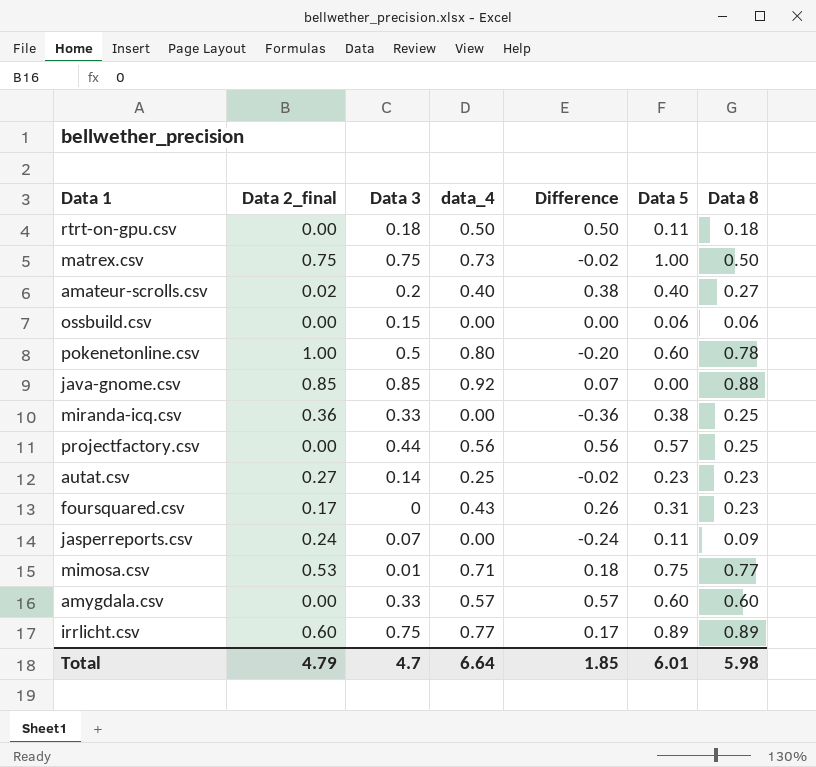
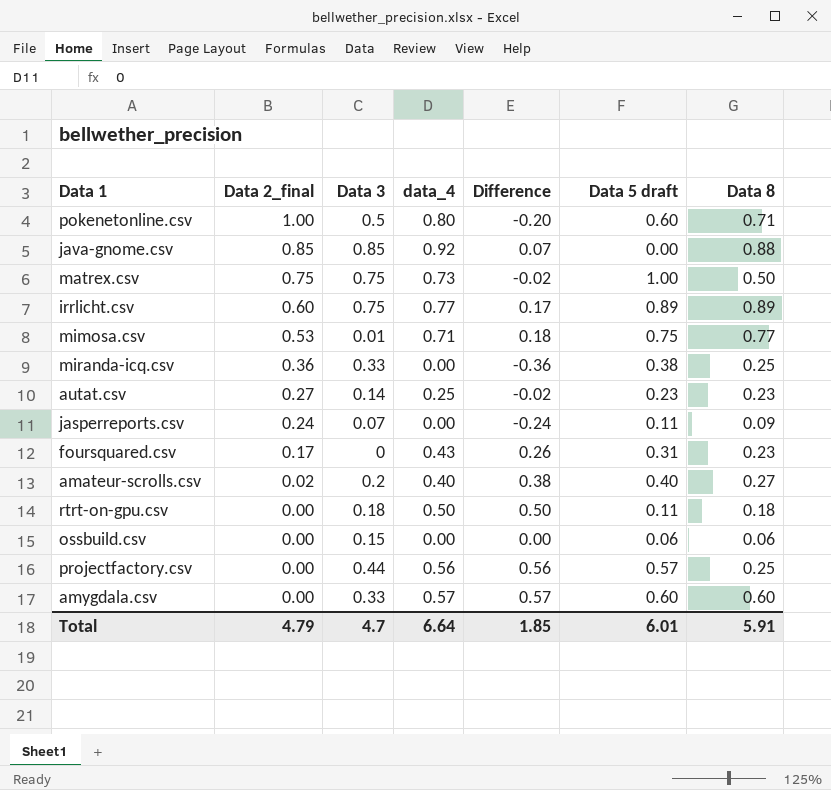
row order: none -> Data 2_final descending
column name: Data 5 -> Data 5 draft
pokenetonline.csv | Data 8: 0.78 -> 0.71
Total | Data 8: 5.98 -> 5.91

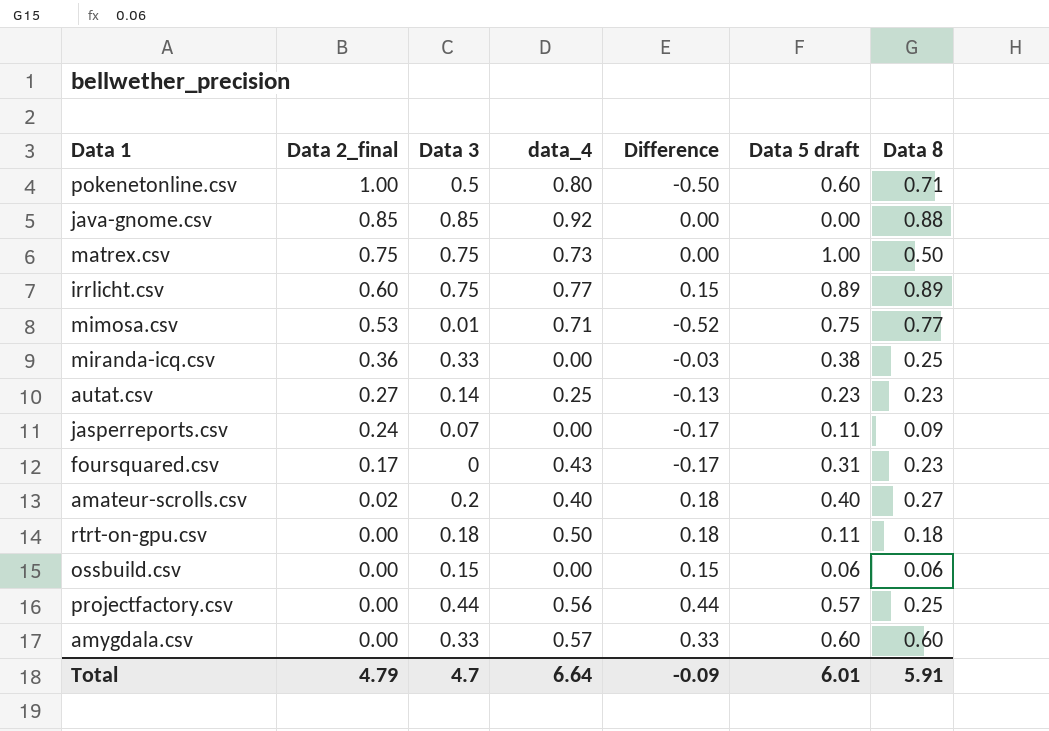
column Difference | formula: [data_4] - [Data 2_final] -> [Data 3] - [Data 2_final]
Total | Difference: 1.85 -> -0.09

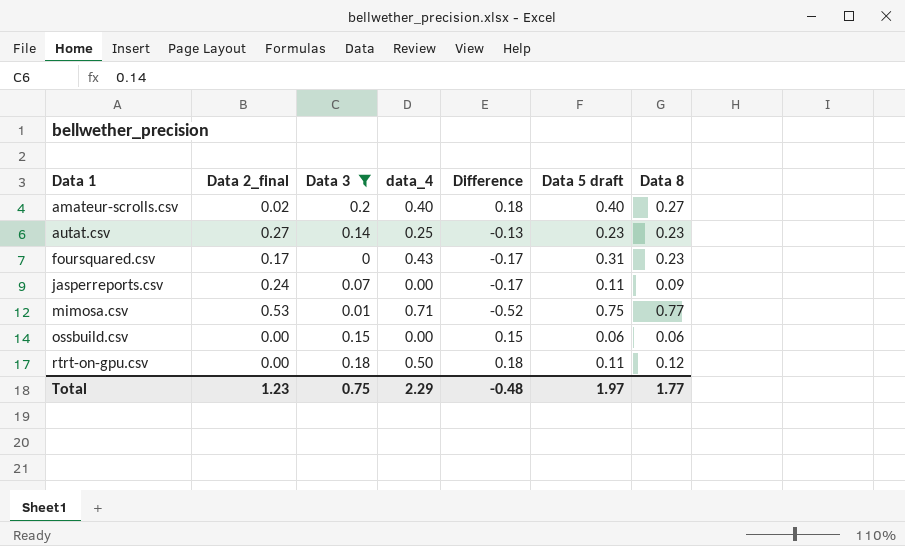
filter: none -> Data 3 <= 0.2
row order: Data 2_final descending -> Data 1 ascending
rtrt-on-gpu.csv | Data 8: 0.18 -> 0.12
Total | Data 2_final: 4.79 -> 1.23
Total | Data 3: 4.7 -> 0.75
Total | data_4: 6.64 -> 2.29
Total | Difference: -0.09 -> -0.48
Total | Data 5 draft: 6.01 -> 1.97
Total | Data 8: 5.91 -> 1.77

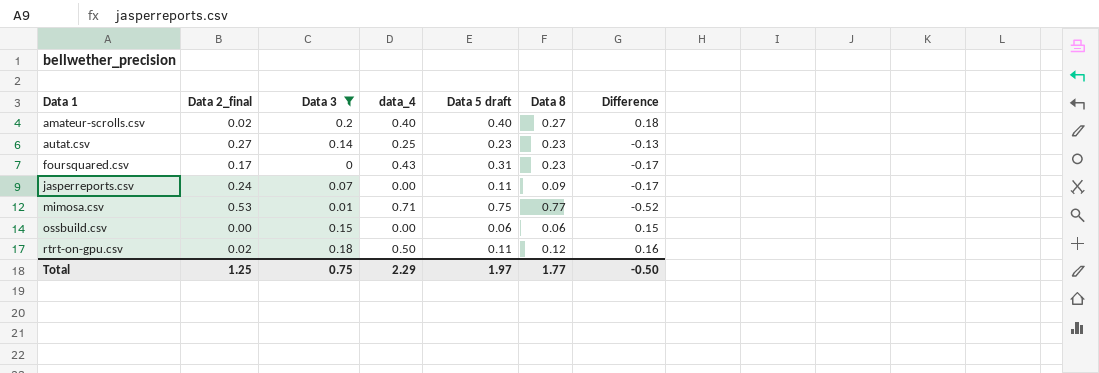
column Difference | position: 5 -> 7
rtrt-on-gpu.csv | Data 2_final: 0.00 -> 0.02
rtrt-on-gpu.csv | Difference: 0.18 -> 0.16
Total | Data 2_final: 1.23 -> 1.25
Total | Difference: -0.48 -> -0.50

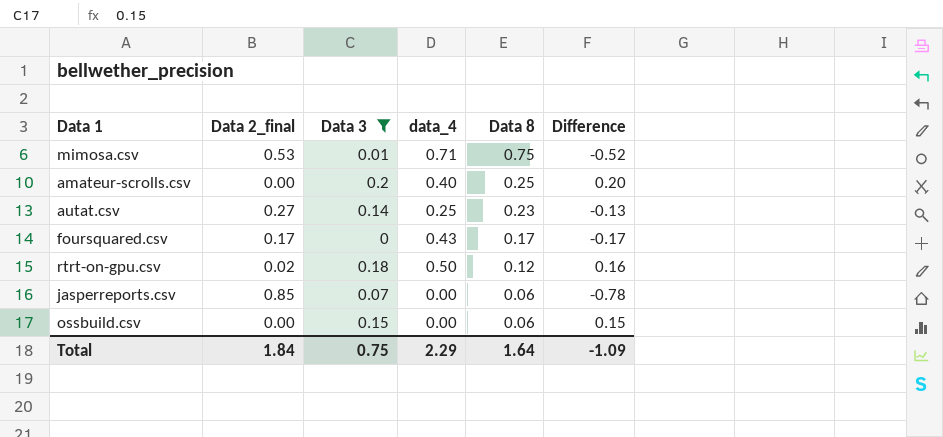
row order: Data 1 ascending -> Data 8 descending
column Data 5 draft | position: 5 -> none
mimosa.csv | Data 8: 0.77 -> 0.75
amateur-scrolls.csv | Data 2_final: 0.02 -> 0.00
amateur-scrolls.csv | Data 8: 0.27 -> 0.25
amateur-scrolls.csv | Difference: 0.18 -> 0.20
foursquared.csv | Data 8: 0.23 -> 0.17
jasperreports.csv | Data 2_final: 0.24 -> 0.85
jasperreports.csv | Data 8: 0.09 -> 0.06
jasperreports.csv | Difference: -0.17 -> -0.78
Total | Data 2_final: 1.25 -> 1.84
Total | Data 8: 1.77 -> 1.64
Total | Difference: -0.50 -> -1.09

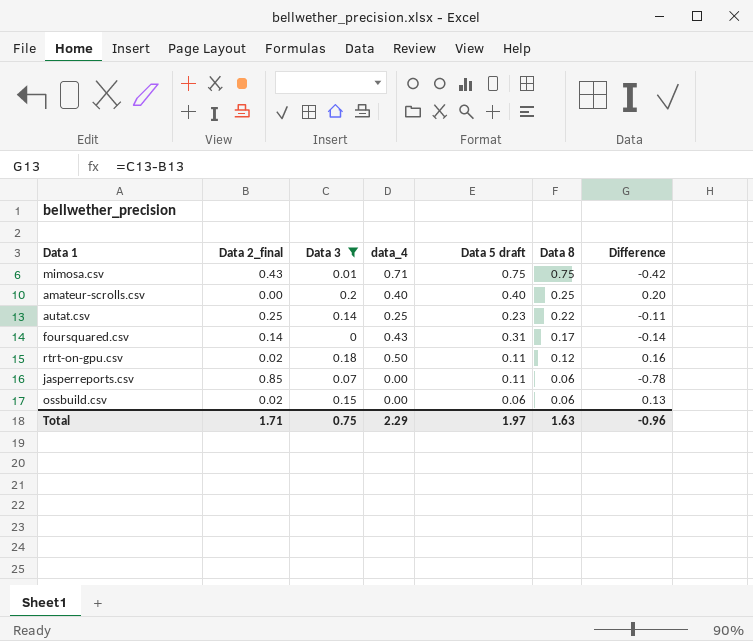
column Data 5 draft | position: none -> 5
mimosa.csv | Data 2_final: 0.53 -> 0.43
mimosa.csv | Difference: -0.52 -> -0.42
autat.csv | Data 2_final: 0.27 -> 0.25
autat.csv | Data 8: 0.23 -> 0.22
autat.csv | Difference: -0.13 -> -0.11
foursquared.csv | Data 2_final: 0.17 -> 0.14
foursquared.csv | Difference: -0.17 -> -0.14
ossbuild.csv | Data 2_final: 0.00 -> 0.02
ossbuild.csv | Difference: 0.15 -> 0.13
Total | Data 2_final: 1.84 -> 1.71
Total | Data 8: 1.64 -> 1.63
Total | Difference: -1.09 -> -0.96

